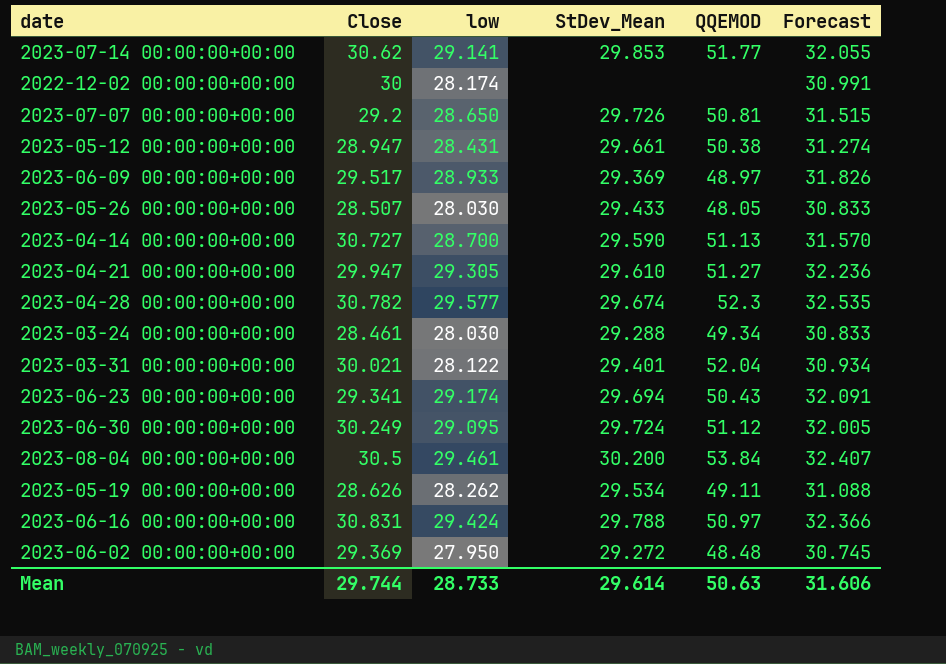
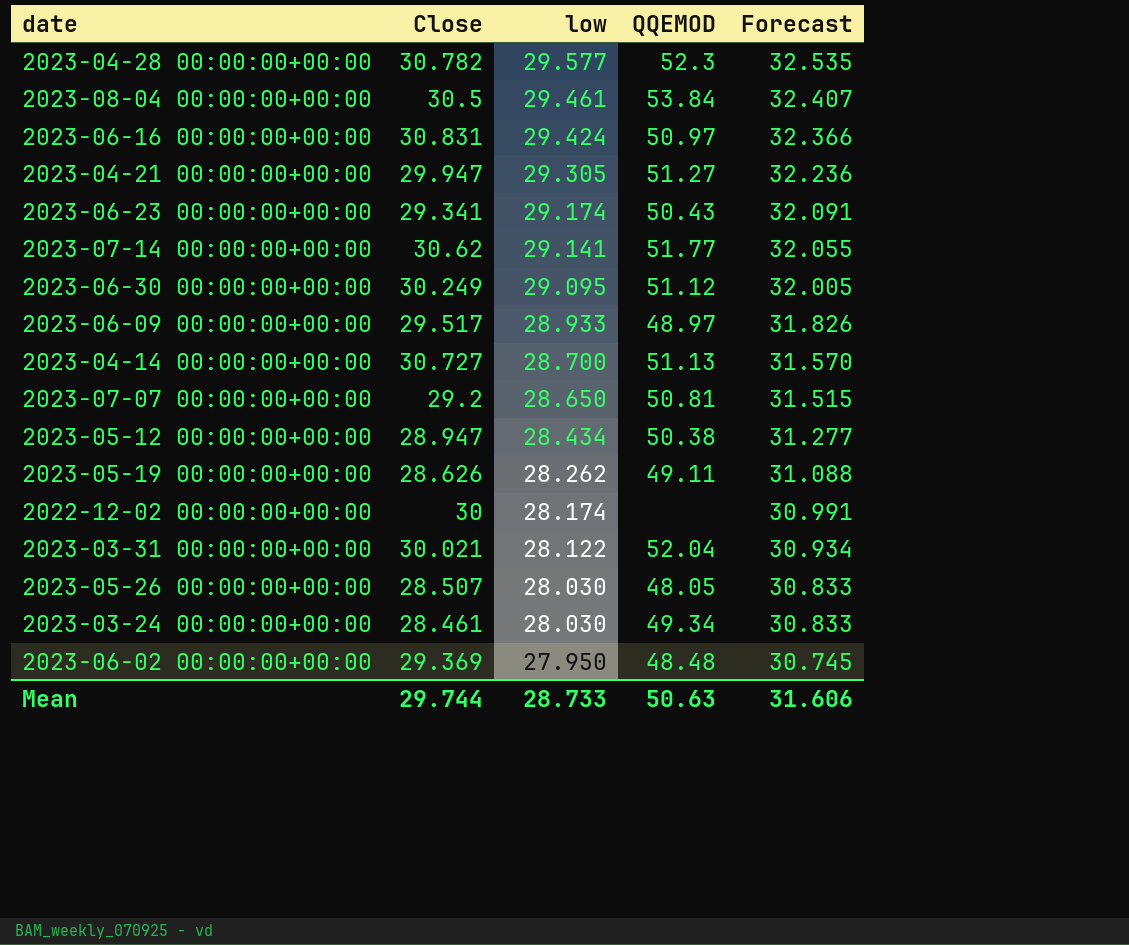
row order: none -> low descending
column StDev_Mean | position: 4 -> none
2023-05-12 00:00:00+00:00 | low: 28.431 -> 28.434
2023-05-12 00:00:00+00:00 | Forecast: 31.274 -> 31.277

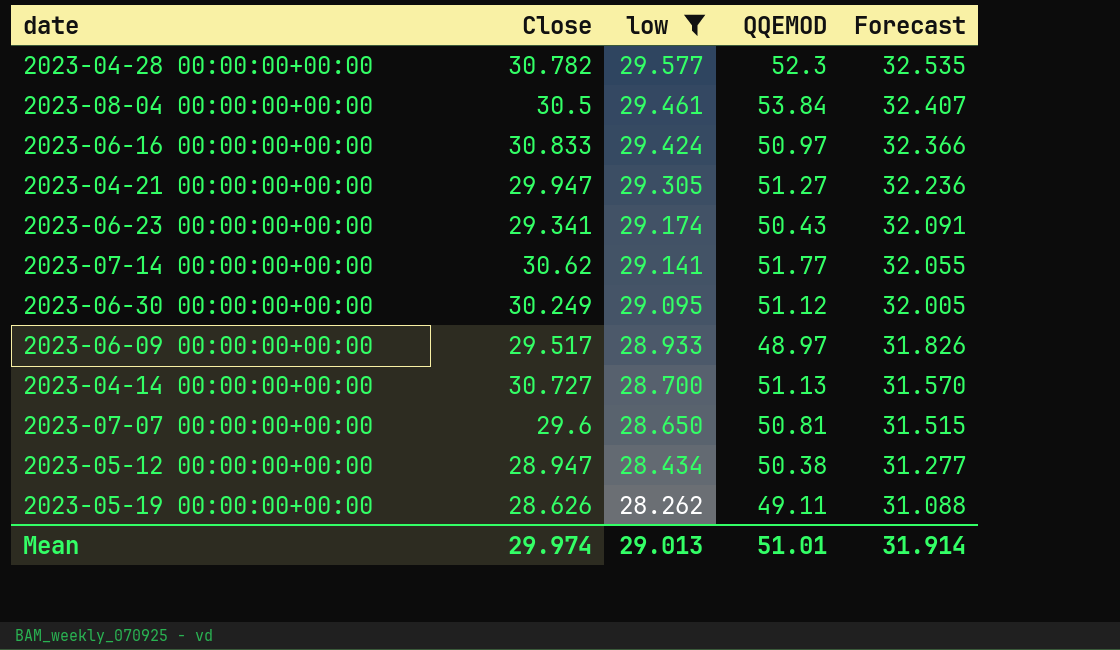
filter: none -> low >= 28.262
2023-06-16 00:00:00+00:00 | Close: 30.831 -> 30.833
2023-07-07 00:00:00+00:00 | Close: 29.2 -> 29.6
Mean | Close: 29.744 -> 29.974
Mean | low: 28.733 -> 29.013
Mean | QQEMOD: 50.63 -> 51.01
Mean | Forecast: 31.606 -> 31.914

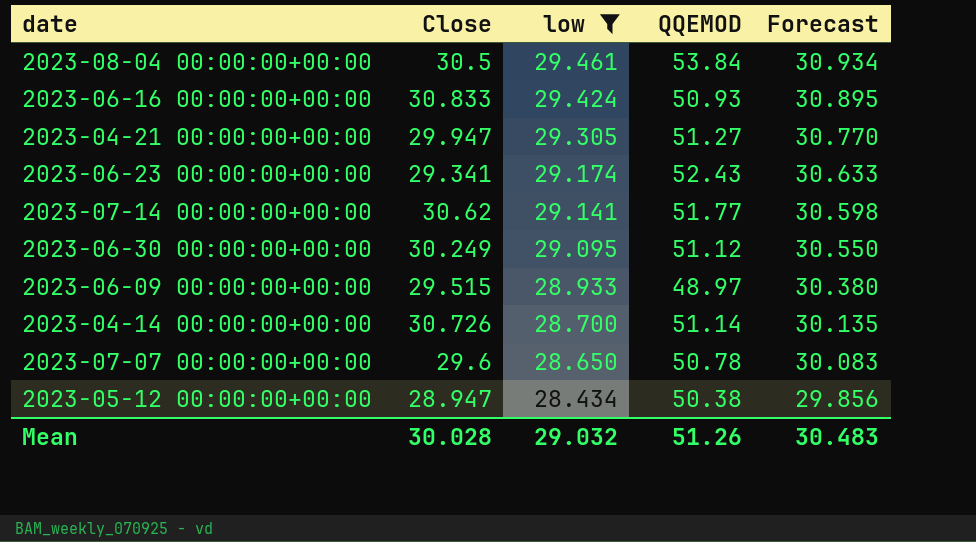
column Forecast | formula: [low] * 1.1 -> [low] * 1.05
row 2023-04-28 00:00:00+00:00: 30.782 | 29.577 | 52.3 | 32.535 -> none
row 2023-05-19 00:00:00+00:00: 28.626 | 28.262 | 49.11 | 31.088 -> none
2023-06-16 00:00:00+00:00 | QQEMOD: 50.97 -> 50.93
2023-06-23 00:00:00+00:00 | QQEMOD: 50.43 -> 52.43
2023-06-09 00:00:00+00:00 | Close: 29.517 -> 29.515
2023-04-14 00:00:00+00:00 | Close: 30.727 -> 30.726
2023-04-14 00:00:00+00:00 | QQEMOD: 51.13 -> 51.14
2023-07-07 00:00:00+00:00 | QQEMOD: 50.81 -> 50.78
Mean | Close: 29.974 -> 30.028
Mean | low: 29.013 -> 29.032
Mean | QQEMOD: 51.01 -> 51.26
Mean | Forecast: 31.914 -> 30.483

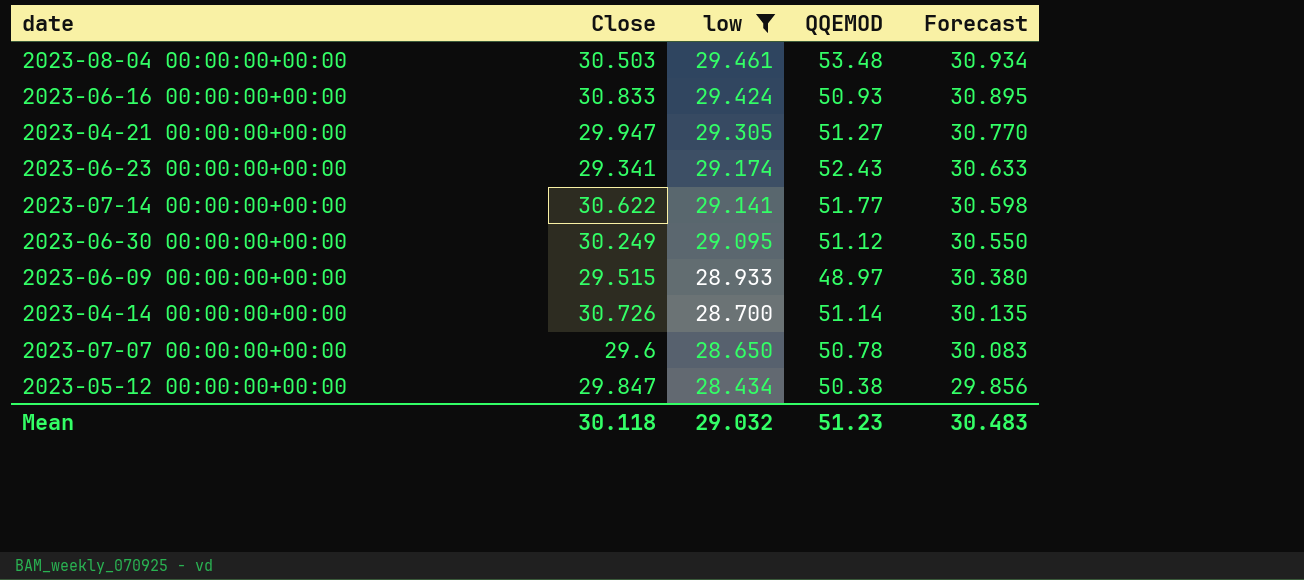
2023-08-04 00:00:00+00:00 | Close: 30.5 -> 30.503
2023-08-04 00:00:00+00:00 | QQEMOD: 53.84 -> 53.48
2023-07-14 00:00:00+00:00 | Close: 30.62 -> 30.622
2023-05-12 00:00:00+00:00 | Close: 28.947 -> 29.847
Mean | Close: 30.028 -> 30.118
Mean | QQEMOD: 51.26 -> 51.23

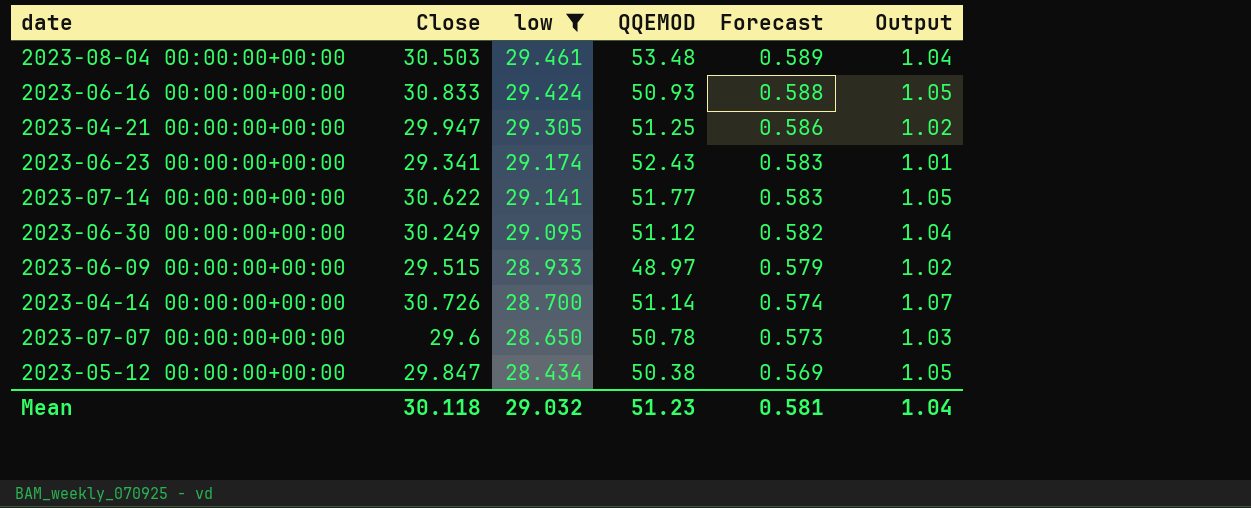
column Forecast | formula: [low] * 1.05 -> [low] * 0.02
column Output | formula: none -> [Close] / [low]
2023-04-21 00:00:00+00:00 | QQEMOD: 51.27 -> 51.25
Mean | Forecast: 30.483 -> 0.581

